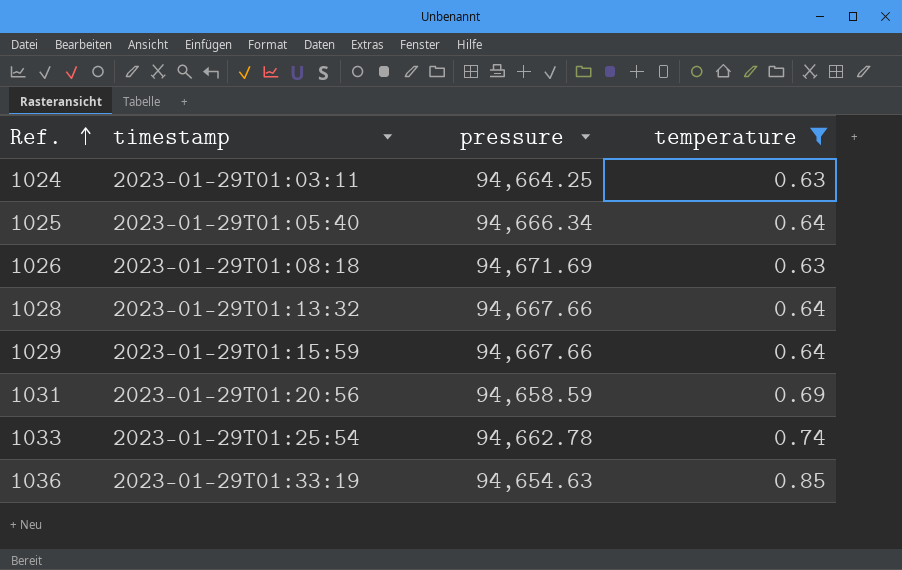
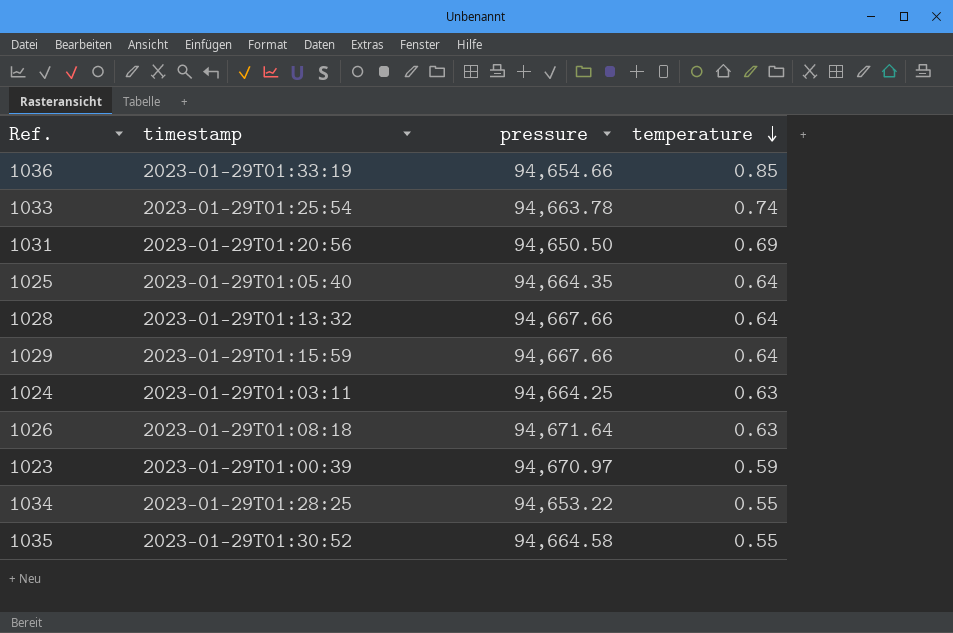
filter: temperature >= 0.63 -> none
row order: Ref. ascending -> temperature descending
1036 | pressure: 94,654.63 -> 94,654.66
1033 | pressure: 94,662.78 -> 94,663.78
1031 | pressure: 94,658.59 -> 94,650.50
1025 | pressure: 94,666.34 -> 94,664.35
1026 | pressure: 94,671.69 -> 94,671.64

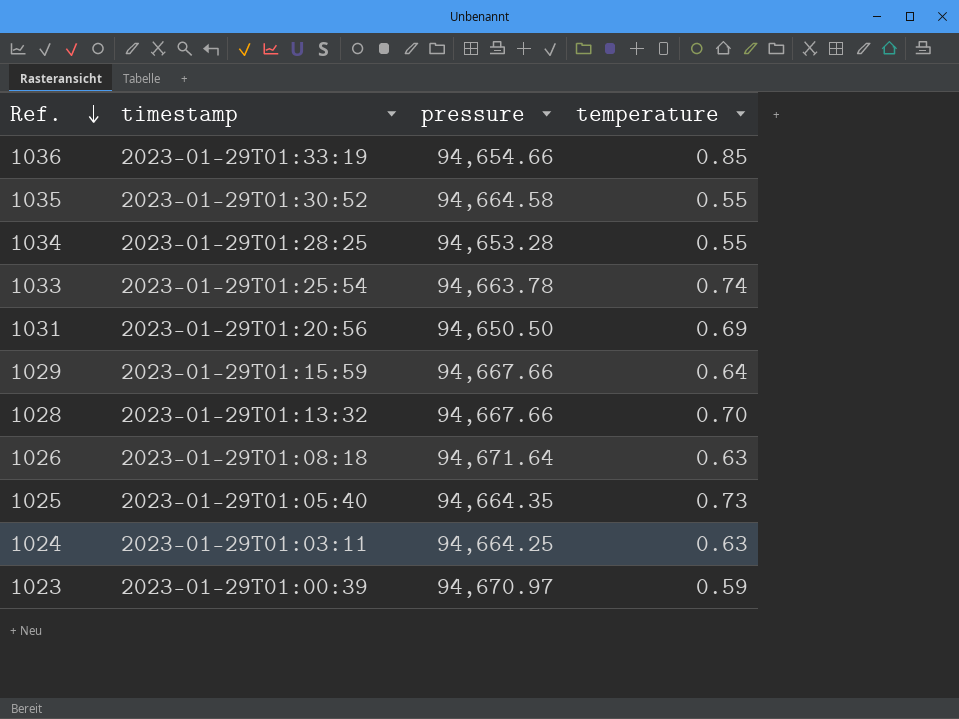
row order: temperature descending -> Ref. descending
1034 | pressure: 94,653.22 -> 94,653.28
1028 | temperature: 0.64 -> 0.70
1025 | temperature: 0.64 -> 0.73

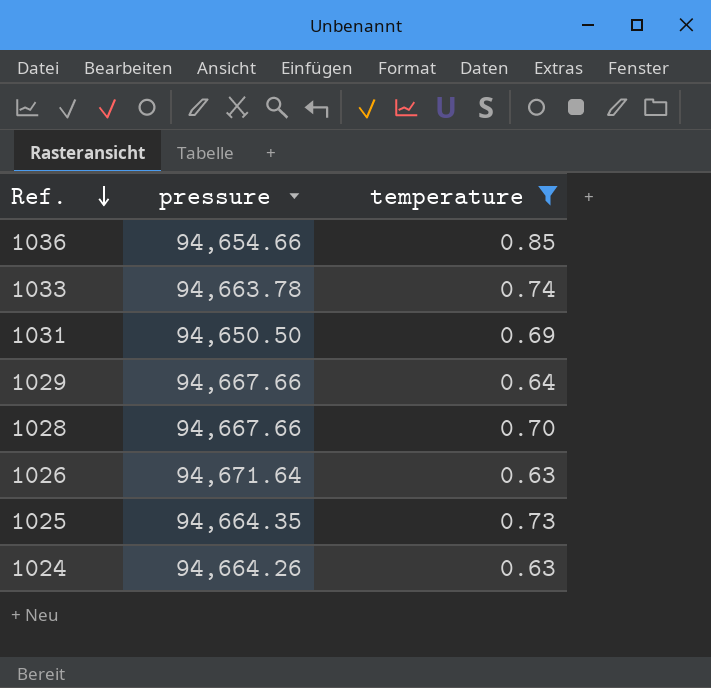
filter: none -> temperature >= 0.63
column timestamp | position: 2 -> none
1024 | pressure: 94,664.25 -> 94,664.26

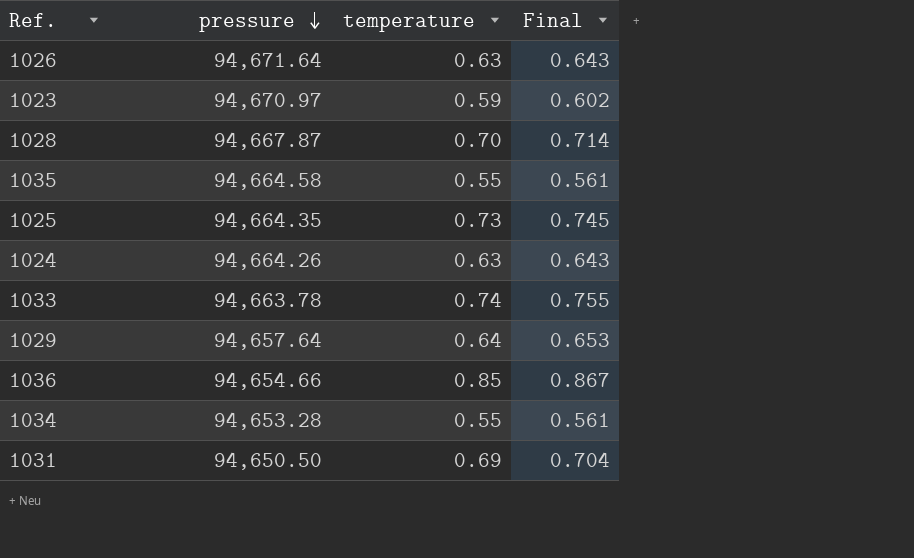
filter: temperature >= 0.63 -> none
row order: Ref. descending -> pressure descending
column Final | formula: none -> [temperature] * 1.02
1028 | pressure: 94,667.66 -> 94,667.87
1029 | pressure: 94,667.66 -> 94,657.64

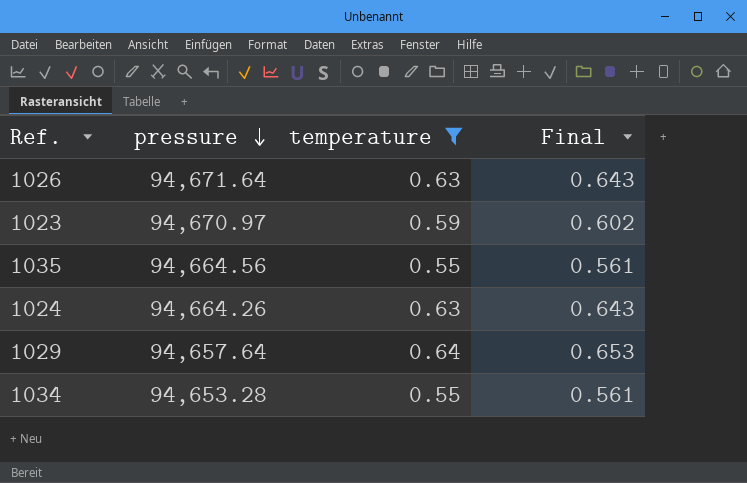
filter: none -> temperature <= 0.64
1035 | pressure: 94,664.58 -> 94,664.56

